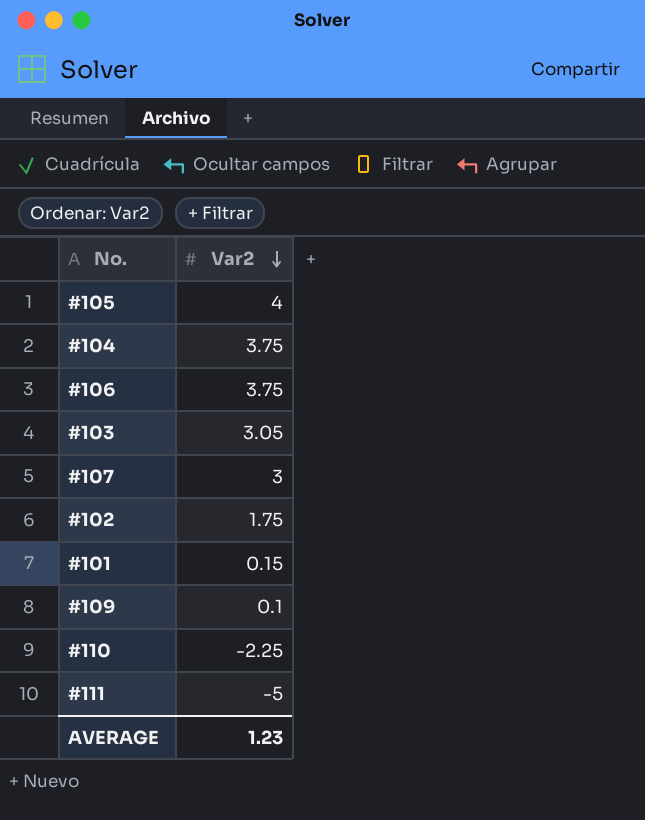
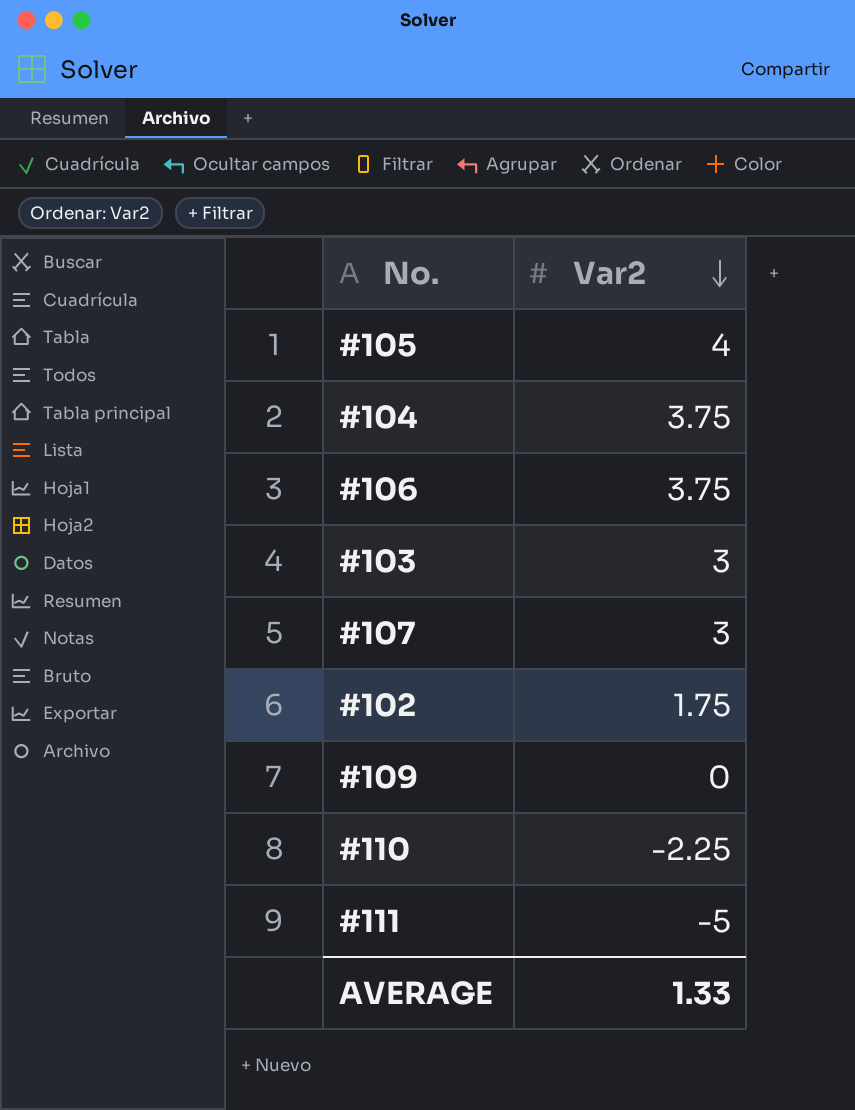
row #101: 0.15 -> none
#103 | Var2: 3.05 -> 3
#109 | Var2: 0.1 -> 0
AVERAGE | Var2: 1.23 -> 1.33

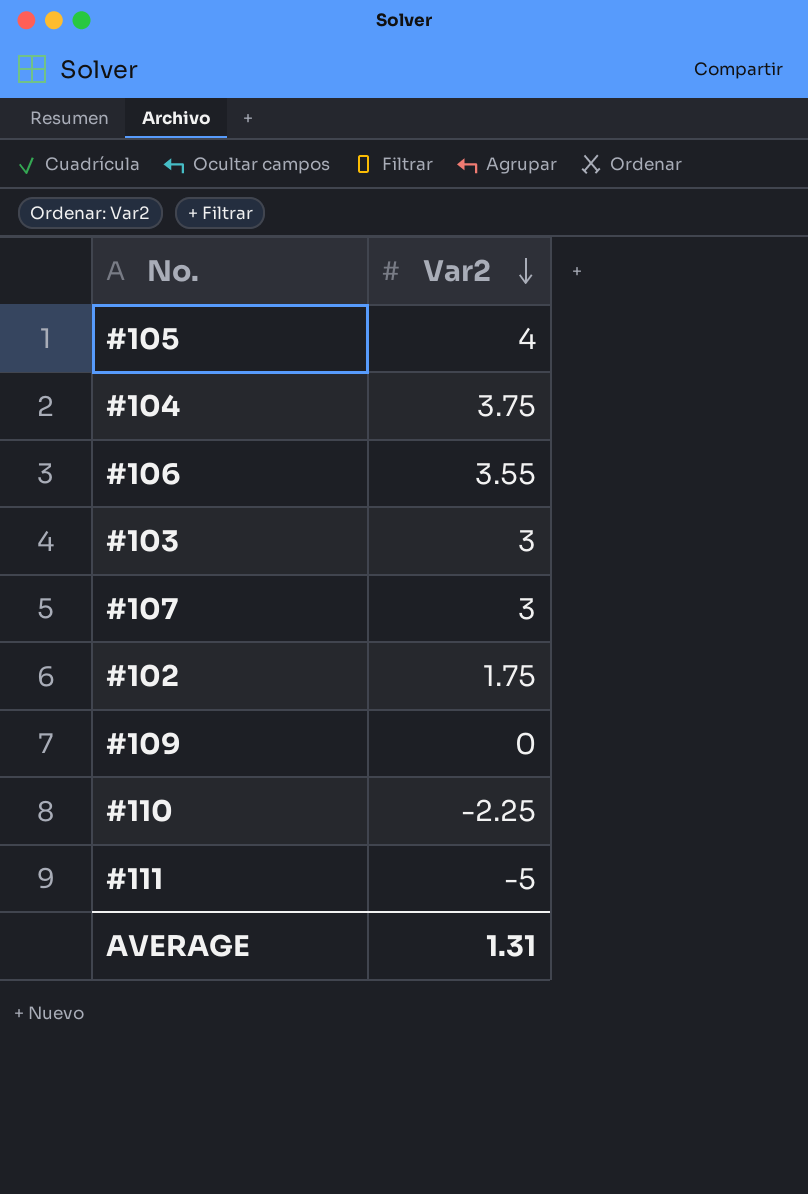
#106 | Var2: 3.75 -> 3.55
AVERAGE | Var2: 1.33 -> 1.31

